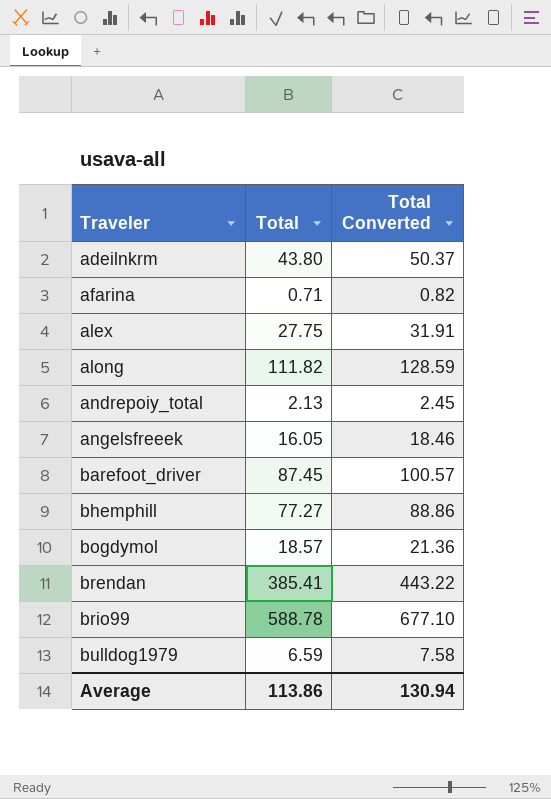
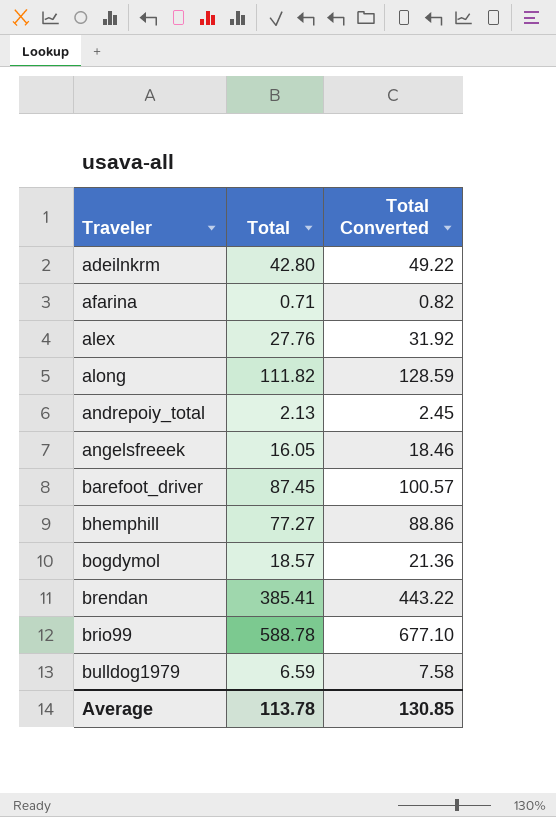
adeilnkrm | Total: 43.80 -> 42.80
adeilnkrm | Total Converted: 50.37 -> 49.22
alex | Total: 27.75 -> 27.76
alex | Total Converted: 31.91 -> 31.92
Average | Total: 113.86 -> 113.78
Average | Total Converted: 130.94 -> 130.85

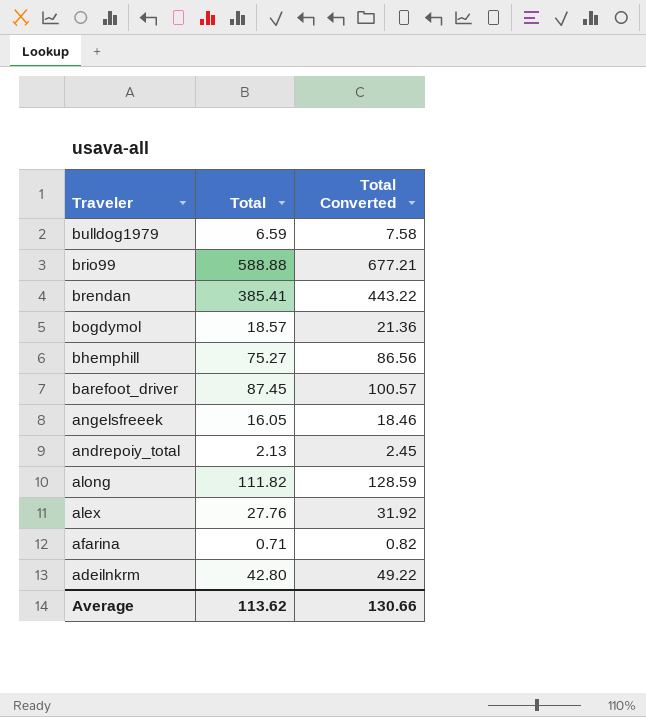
row order: Traveler ascending -> Traveler descending
brio99 | Total: 588.78 -> 588.88
brio99 | Total Converted: 677.10 -> 677.21
bhemphill | Total: 77.27 -> 75.27
bhemphill | Total Converted: 88.86 -> 86.56
Average | Total: 113.78 -> 113.62
Average | Total Converted: 130.85 -> 130.66

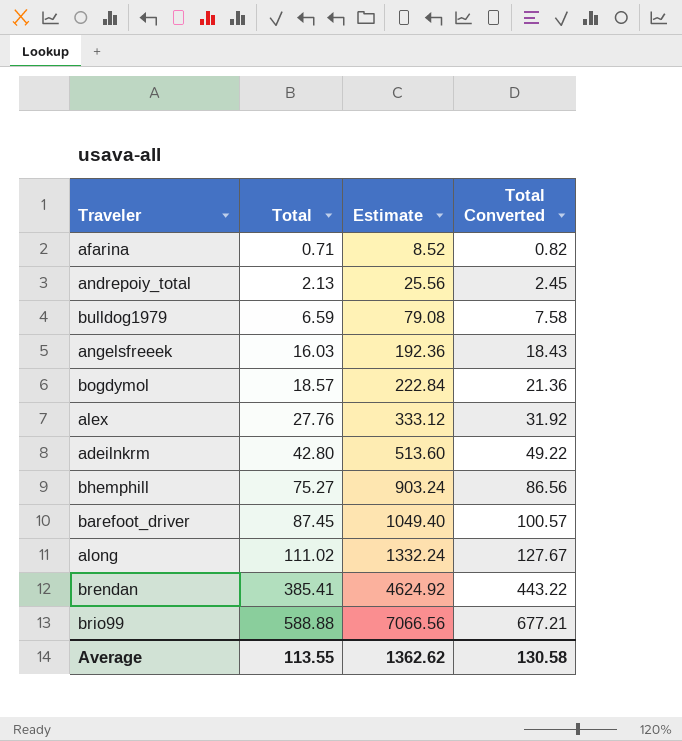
row order: Traveler descending -> Total ascending
column Estimate | formula: none -> [Total] * 12
angelsfreeek | Total: 16.05 -> 16.03
angelsfreeek | Total Converted: 18.46 -> 18.43
along | Total: 111.82 -> 111.02
along | Total Converted: 128.59 -> 127.67
Average | Total: 113.62 -> 113.55
Average | Total Converted: 130.66 -> 130.58

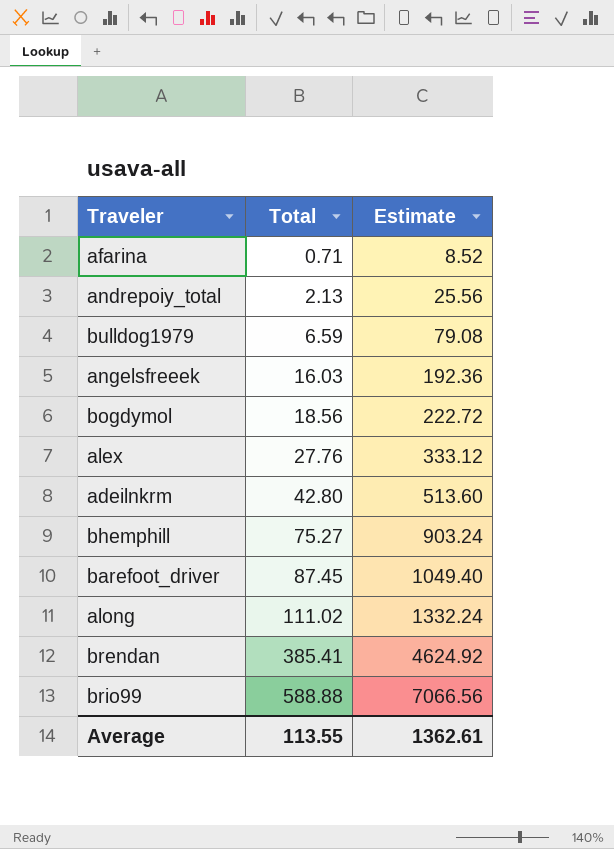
column Total Converted | formula: [Total] * 1.15 -> none
bogdymol | Total: 18.57 -> 18.56
bogdymol | Estimate: 222.84 -> 222.72
Average | Estimate: 1362.62 -> 1362.61

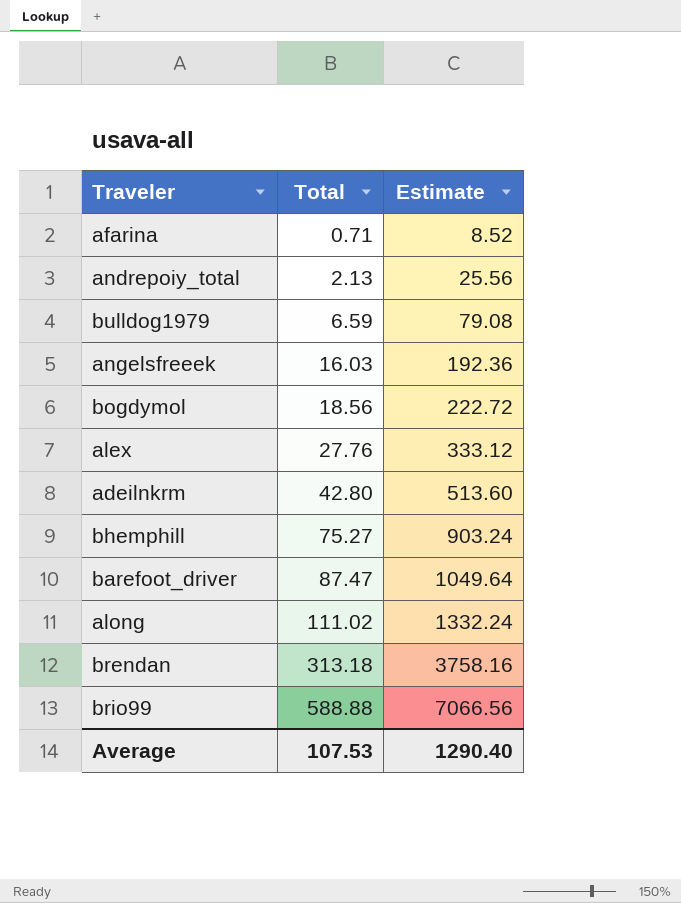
barefoot_driver | Total: 87.45 -> 87.47
barefoot_driver | Estimate: 1049.40 -> 1049.64
brendan | Total: 385.41 -> 313.18
brendan | Estimate: 4624.92 -> 3758.16
Average | Total: 113.55 -> 107.53
Average | Estimate: 1362.61 -> 1290.40

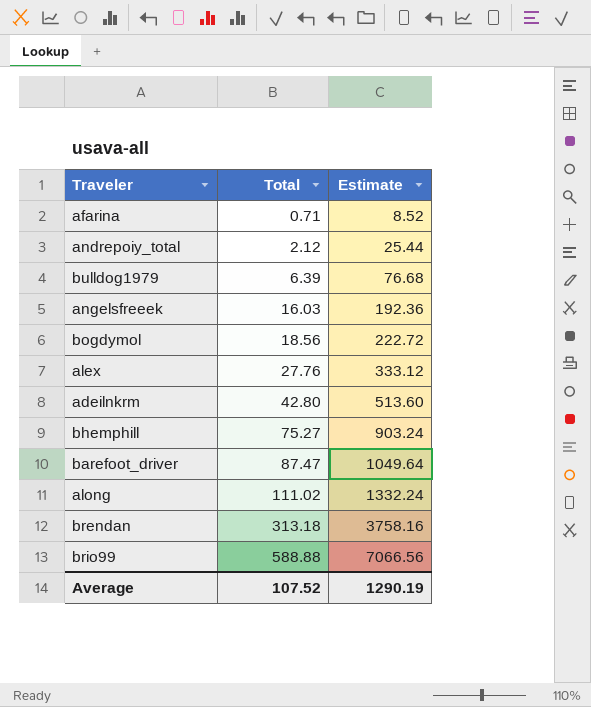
andrepoiy_total | Total: 2.13 -> 2.12
andrepoiy_total | Estimate: 25.56 -> 25.44
bulldog1979 | Total: 6.59 -> 6.39
bulldog1979 | Estimate: 79.08 -> 76.68
Average | Total: 107.53 -> 107.52
Average | Estimate: 1290.40 -> 1290.19

